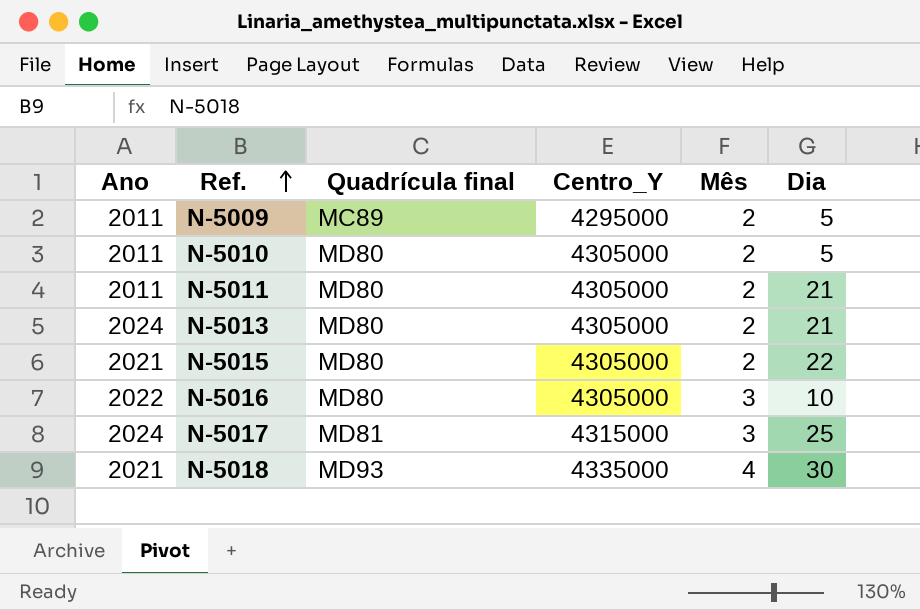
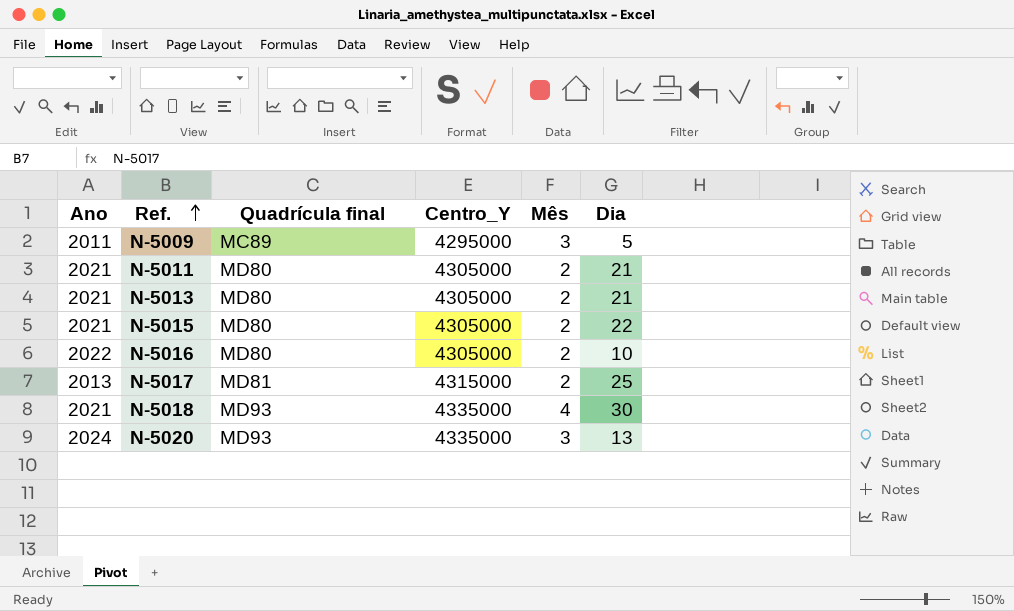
row N-5010: 2011 | MD80 | 4305000 | 2 | 5 -> none
N-5009 | Mês: 2 -> 3
N-5011 | Ano: 2011 -> 2021
N-5013 | Ano: 2024 -> 2021
N-5016 | Mês: 3 -> 2
N-5017 | Ano: 2024 -> 2013
N-5017 | Mês: 3 -> 2
row N-5020: none -> 2024 | MD93 | 4335000 | 3 | 13

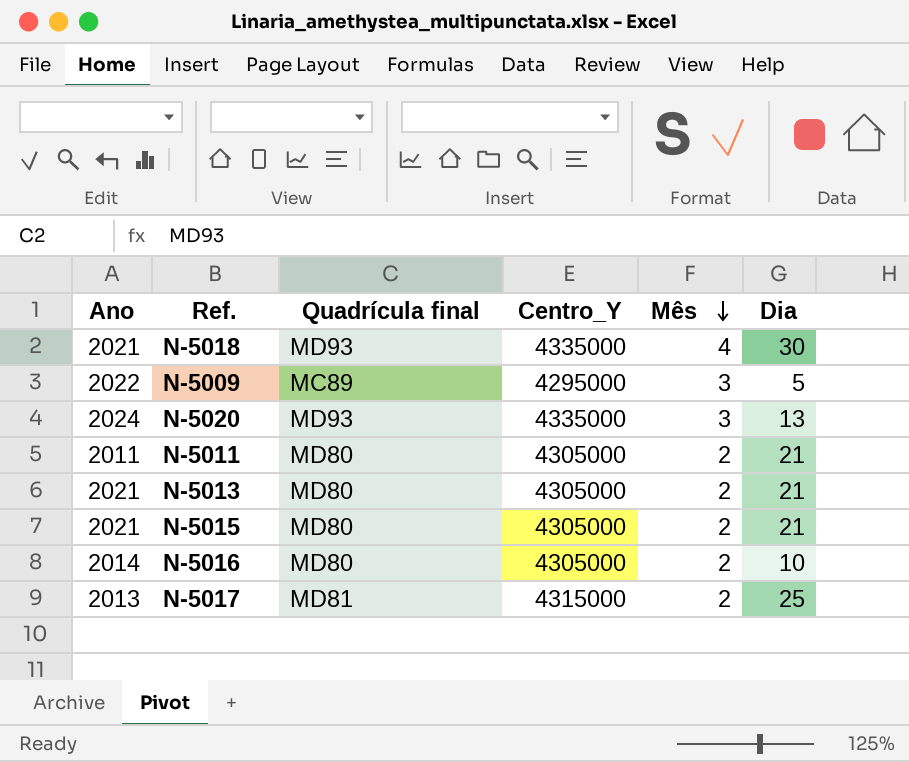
row order: Ref. ascending -> Mês descending
N-5009 | Ano: 2011 -> 2022
N-5011 | Ano: 2021 -> 2011
N-5015 | Dia: 22 -> 21
N-5016 | Ano: 2022 -> 2014

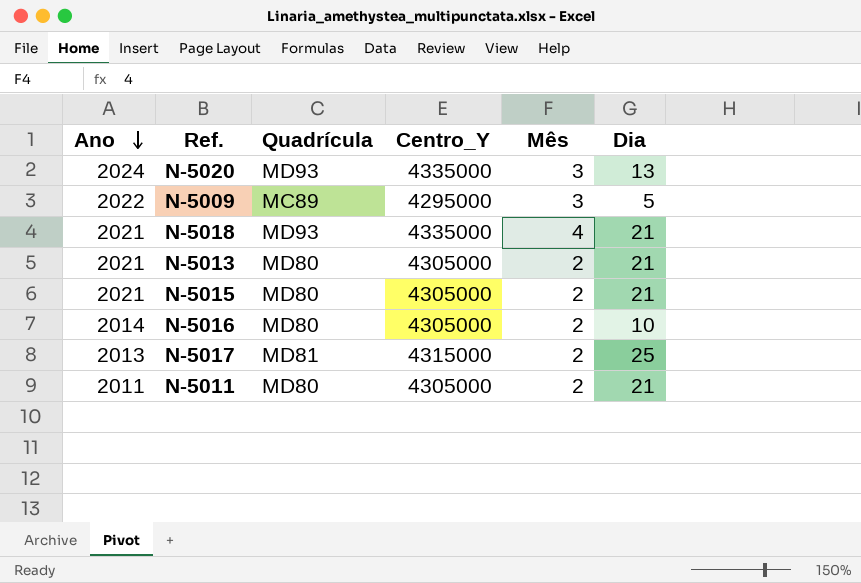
row order: Mês descending -> Ano descending
column name: Quadrícula final -> Quadrícula
N-5018 | Dia: 30 -> 21

